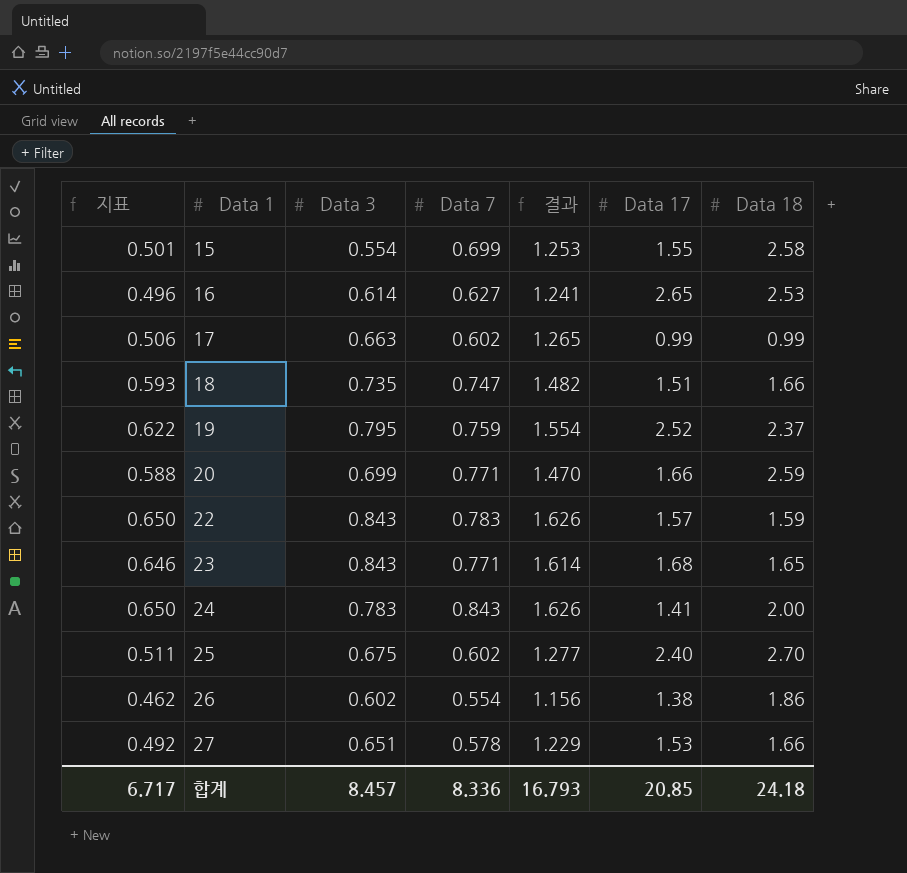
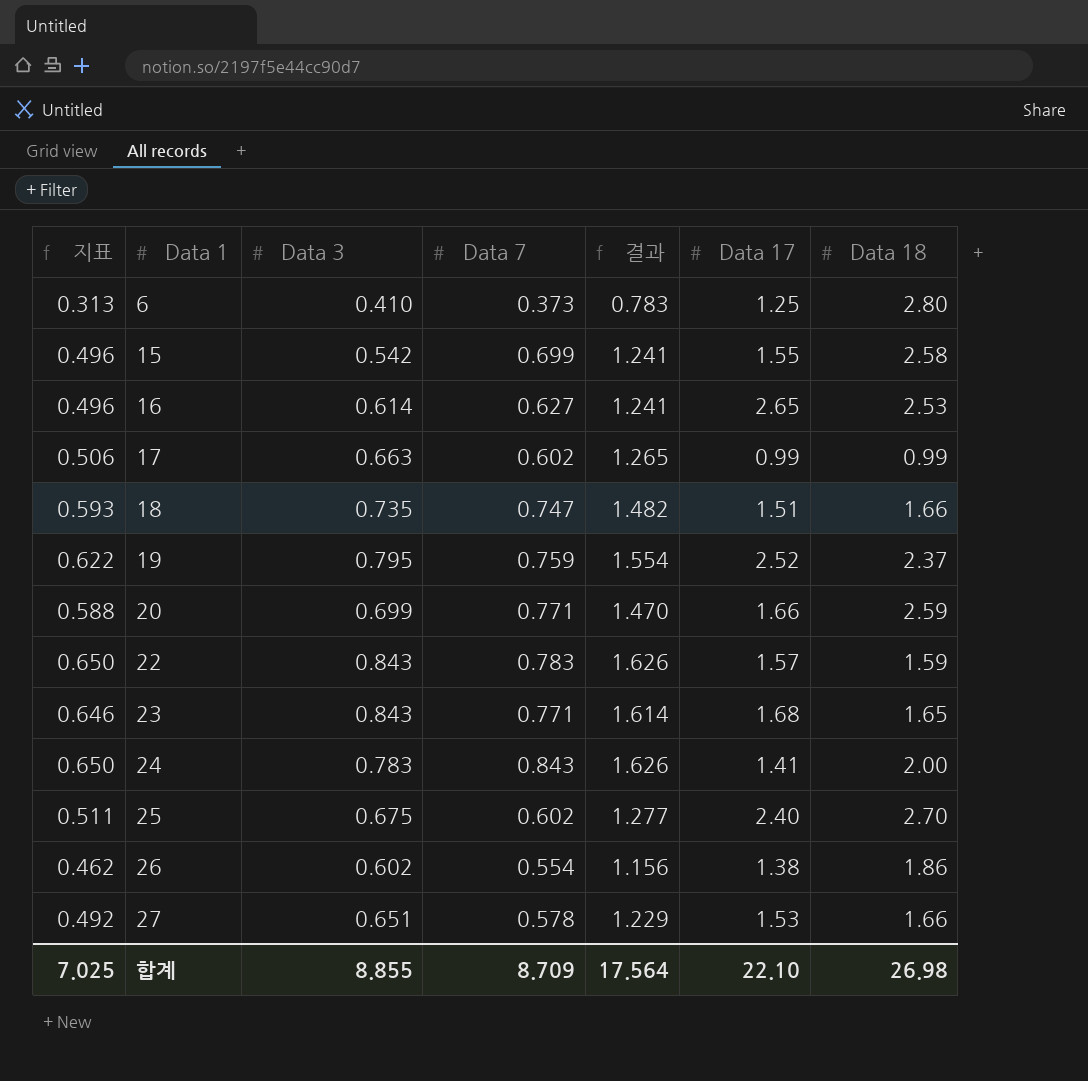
row 6: none -> 0.313 | 0.410 | 0.373 | 0.783 | 1.25 | 2.80
15 | 지표: 0.501 -> 0.496
15 | Data 3: 0.554 -> 0.542
15 | 결과: 1.253 -> 1.241
합계 | 지표: 6.717 -> 7.025
합계 | Data 3: 8.457 -> 8.855
합계 | Data 7: 8.336 -> 8.709
합계 | 결과: 16.793 -> 17.564
합계 | Data 17: 20.85 -> 22.10
합계 | Data 18: 24.18 -> 26.98

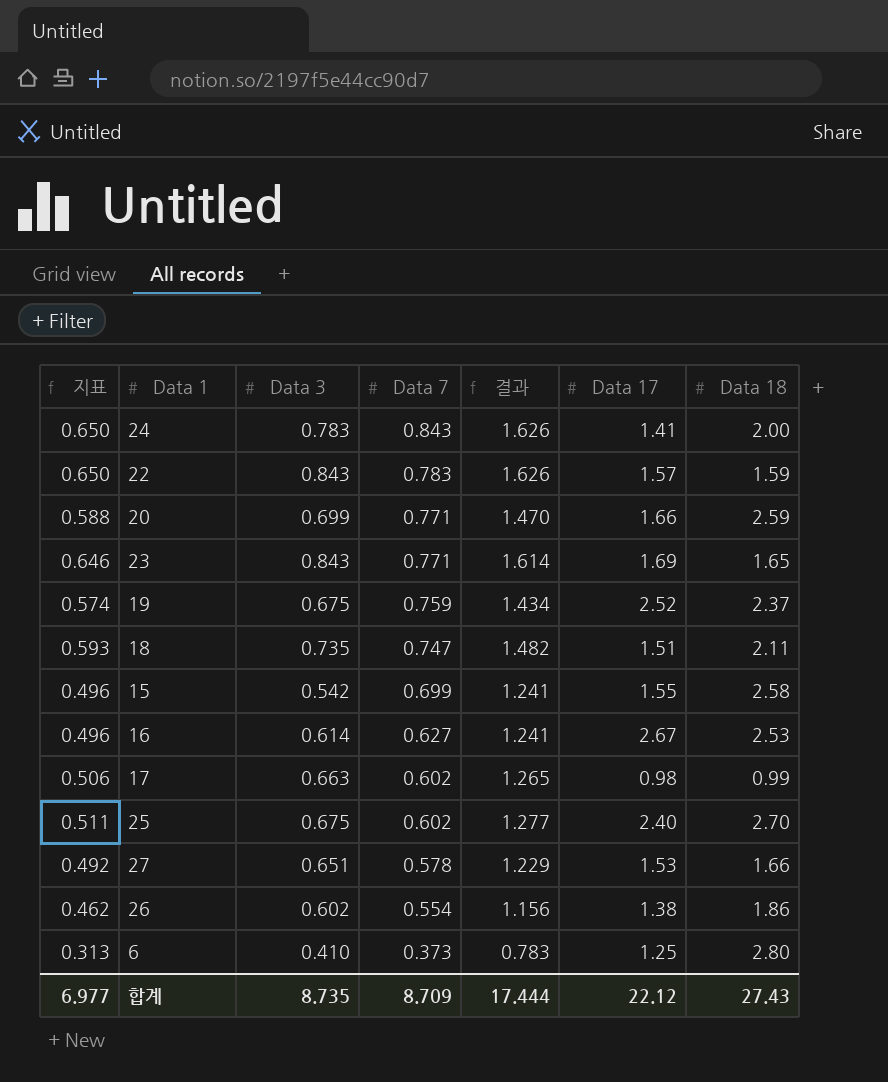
row order: Data 1 ascending -> Data 7 descending
23 | Data 17: 1.68 -> 1.69
19 | 지표: 0.622 -> 0.574
19 | Data 3: 0.795 -> 0.675
19 | 결과: 1.554 -> 1.434
18 | Data 18: 1.66 -> 2.11
16 | Data 17: 2.65 -> 2.67
17 | Data 17: 0.99 -> 0.98
합계 | 지표: 7.025 -> 6.977
합계 | Data 3: 8.855 -> 8.735
합계 | 결과: 17.564 -> 17.444
합계 | Data 17: 22.10 -> 22.12
합계 | Data 18: 26.98 -> 27.43

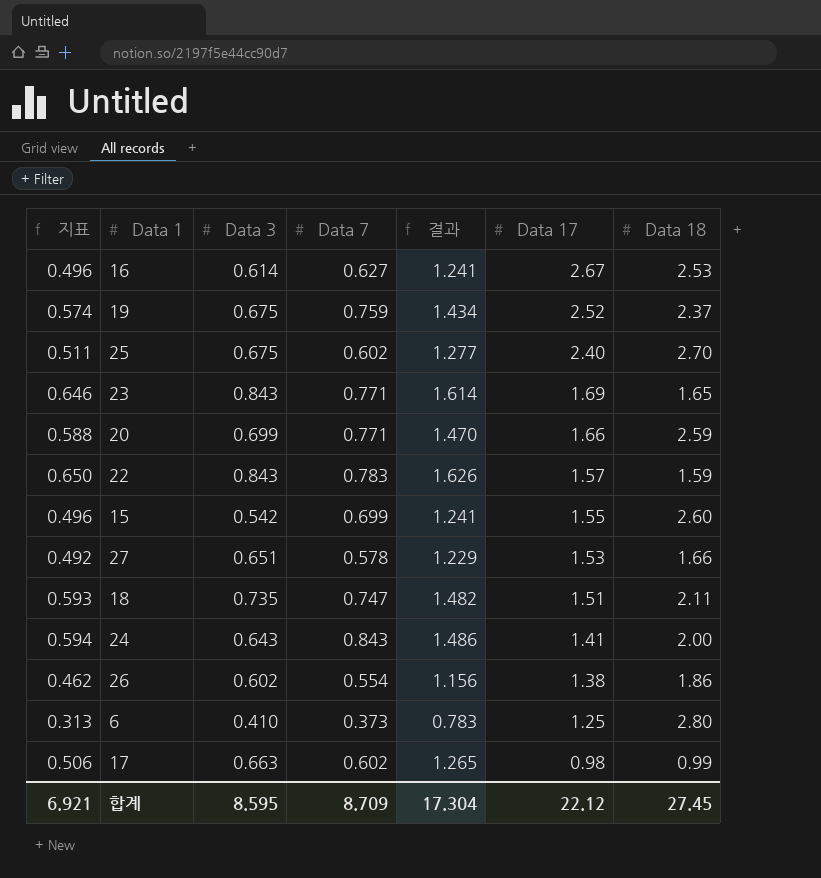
row order: Data 7 descending -> Data 17 descending
15 | Data 18: 2.58 -> 2.60
24 | 지표: 0.650 -> 0.594
24 | Data 3: 0.783 -> 0.643
24 | 결과: 1.626 -> 1.486
합계 | 지표: 6.977 -> 6.921
합계 | Data 3: 8.735 -> 8.595
합계 | 결과: 17.444 -> 17.304
합계 | Data 18: 27.43 -> 27.45

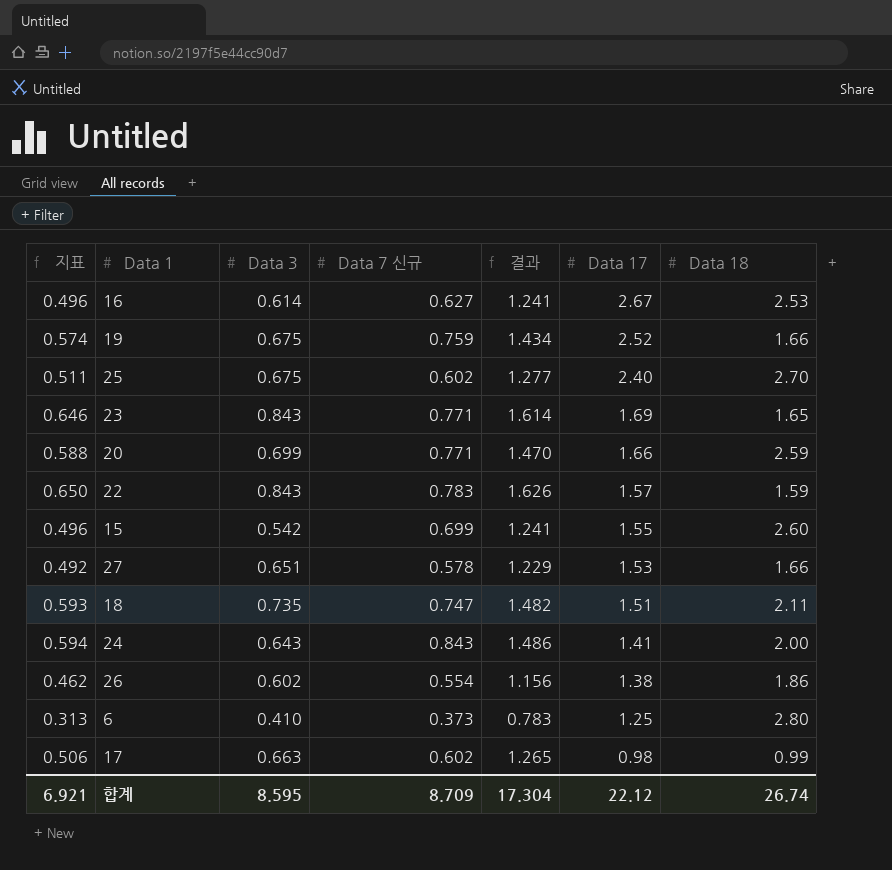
column name: Data 7 -> Data 7 신규
19 | Data 18: 2.37 -> 1.66
합계 | Data 18: 27.45 -> 26.74

